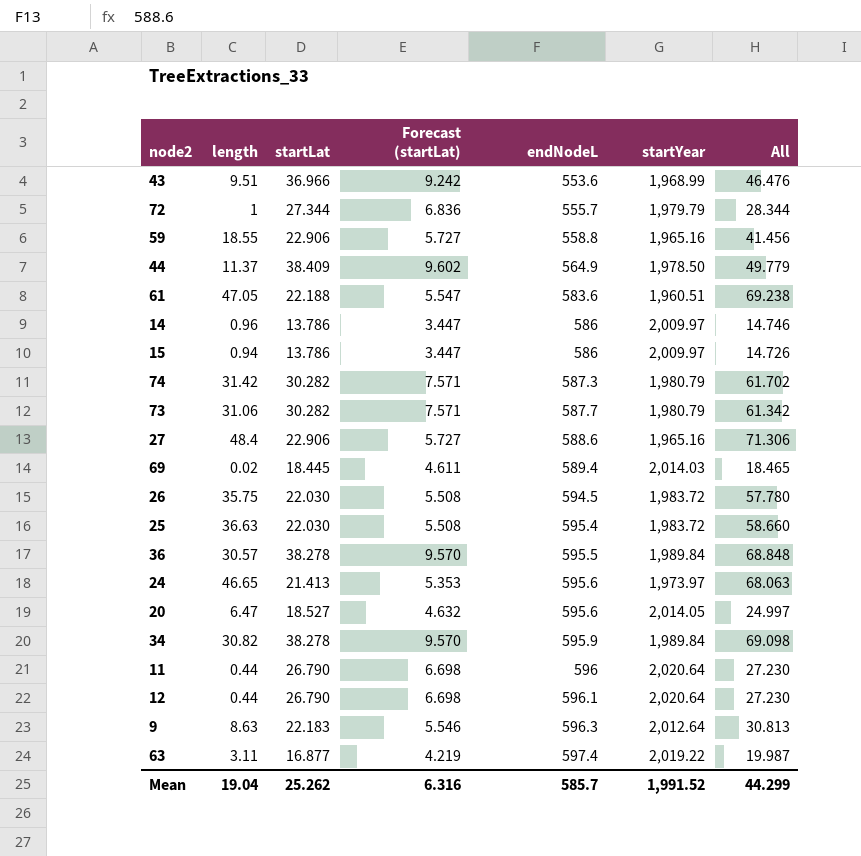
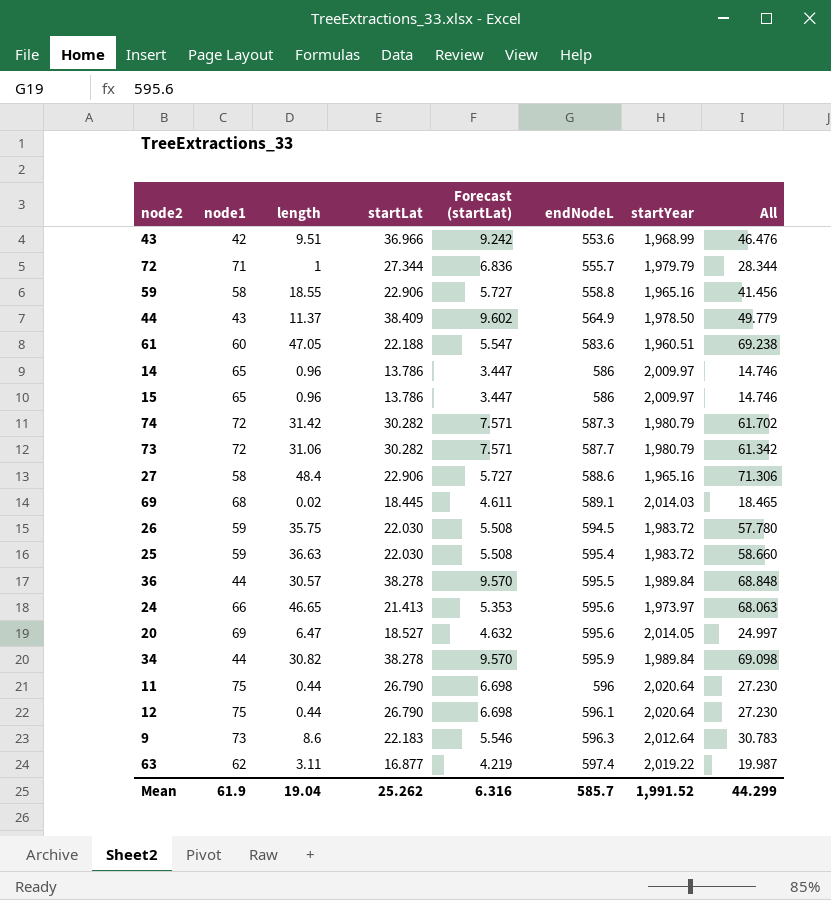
column node1 | position: none -> 2
15 | length: 0.94 -> 0.96
15 | All: 14.726 -> 14.746
69 | endNodeL: 589.4 -> 589.1
9 | length: 8.63 -> 8.6
9 | All: 30.813 -> 30.783

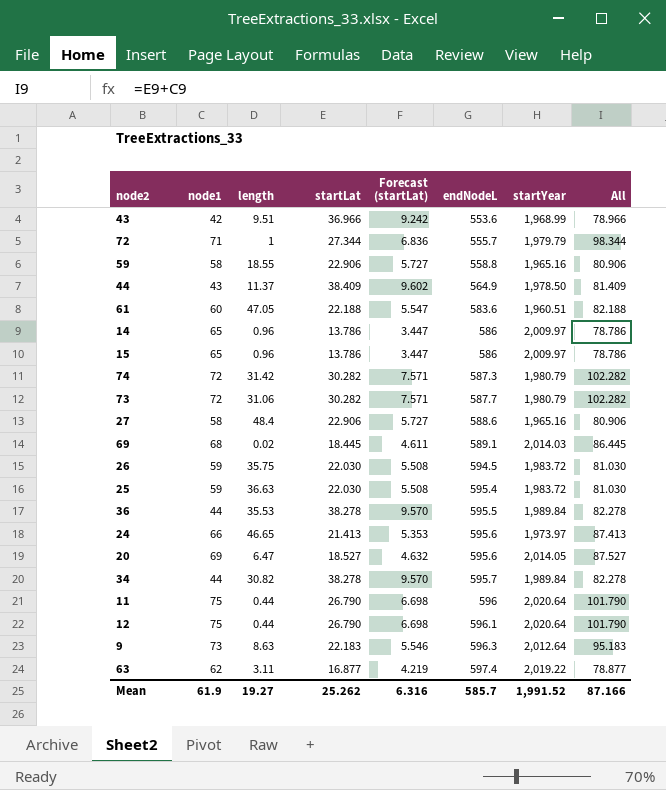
column All | formula: [length] + [startLat] -> [node1] + [startLat]
36 | length: 30.57 -> 35.53
34 | endNodeL: 595.9 -> 595.7
9 | length: 8.6 -> 8.63
Mean | length: 19.04 -> 19.27
Mean | All: 44.299 -> 87.166

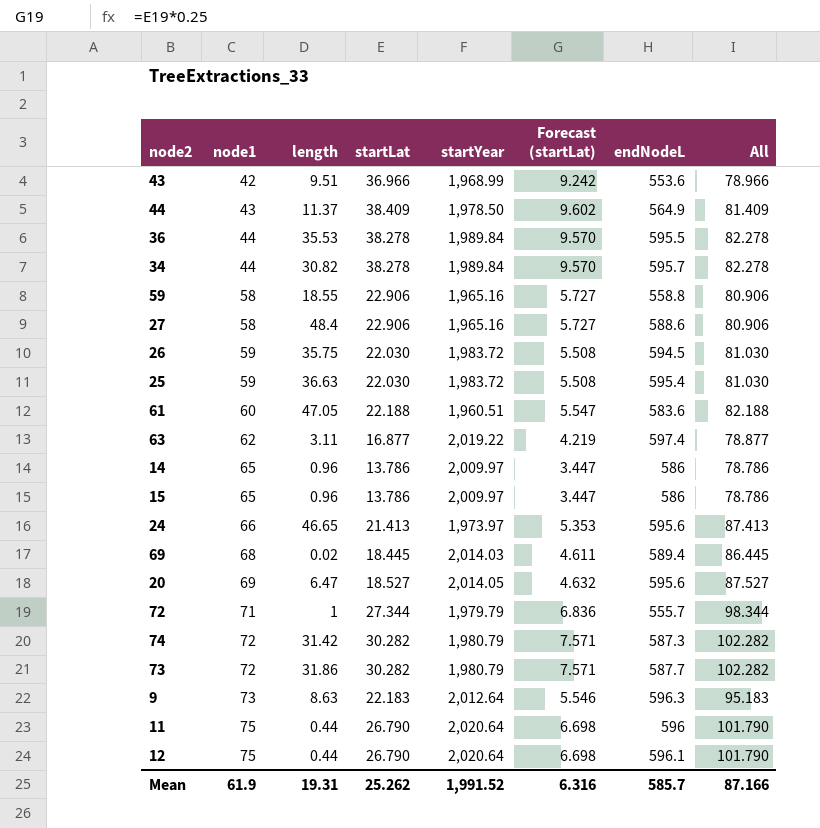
row order: endNodeL ascending -> node1 ascending
column startYear | position: 7 -> 5
69 | endNodeL: 589.1 -> 589.4
73 | length: 31.06 -> 31.86
Mean | length: 19.27 -> 19.31

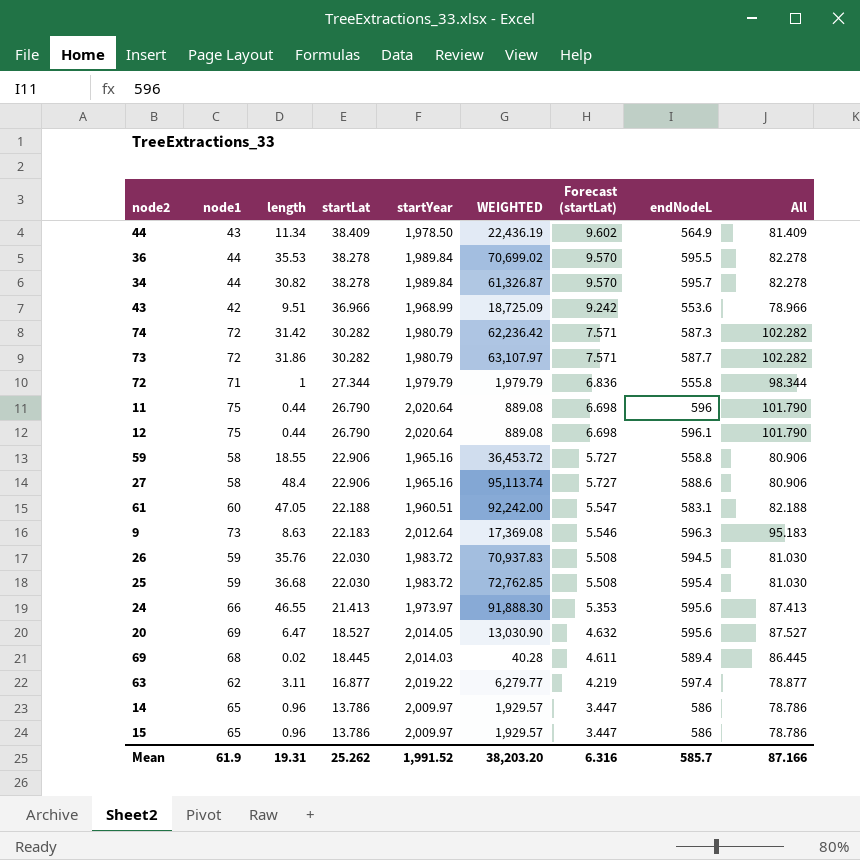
row order: node1 ascending -> startLat descending
column WEIGHTED | formula: none -> [length] * [startYear]
44 | length: 11.37 -> 11.34
72 | endNodeL: 555.7 -> 555.8
61 | endNodeL: 583.6 -> 583.1
26 | length: 35.75 -> 35.76
25 | length: 36.63 -> 36.68
24 | length: 46.65 -> 46.55

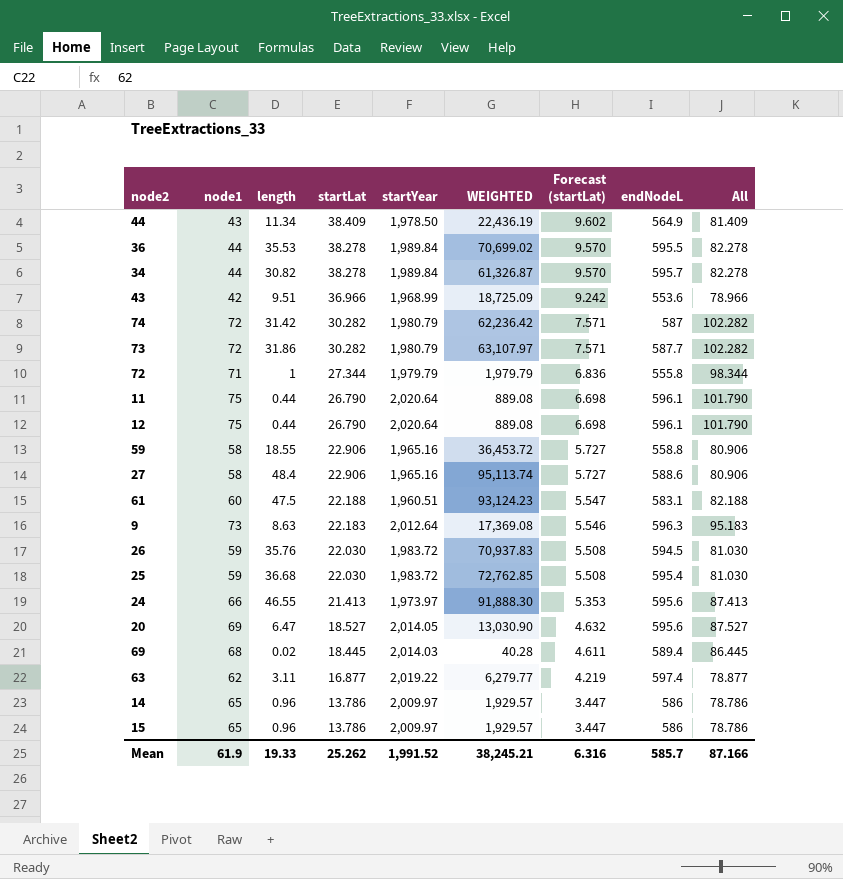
74 | endNodeL: 587.3 -> 587
11 | endNodeL: 596 -> 596.1
61 | length: 47.05 -> 47.5
61 | WEIGHTED: 92,242.00 -> 93,124.23
Mean | length: 19.31 -> 19.33
Mean | WEIGHTED: 38,203.20 -> 38,245.21

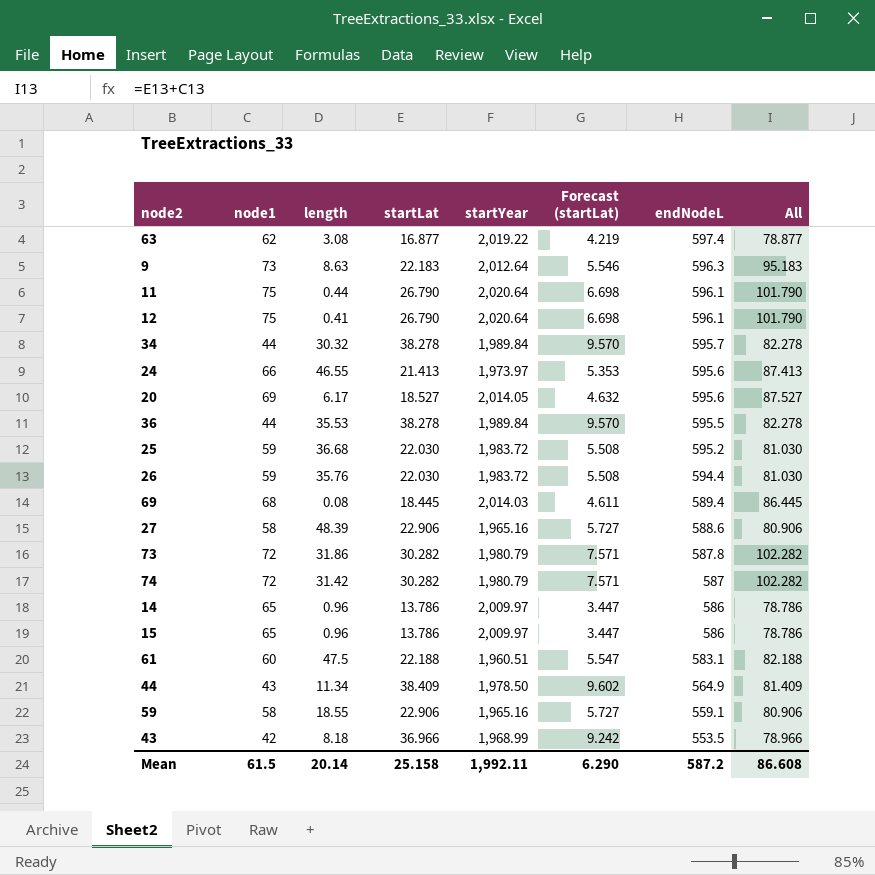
row order: startLat descending -> endNodeL descending
column WEIGHTED | formula: [length] * [startYear] -> none
row 72: 71 | 1 | 27.344 | 1,979.79 | 1,979.79 | 6.836 | 555.8 | 98.344 -> none
63 | length: 3.11 -> 3.08
12 | length: 0.44 -> 0.41
34 | length: 30.82 -> 30.32
20 | length: 6.47 -> 6.17
25 | endNodeL: 595.4 -> 595.2
26 | endNodeL: 594.5 -> 594.4
69 | length: 0.02 -> 0.08
27 | length: 48.4 -> 48.39
73 | endNodeL: 587.7 -> 587.8
59 | endNodeL: 558.8 -> 559.1
43 | length: 9.51 -> 8.18
43 | endNodeL: 553.6 -> 553.5
Mean | node1: 61.9 -> 61.5
Mean | length: 19.33 -> 20.14
Mean | startLat: 25.262 -> 25.158
Mean | startYear: 1,991.52 -> 1,992.11
Mean | Forecast (startLat): 6.316 -> 6.290
Mean | endNodeL: 585.7 -> 587.2
Mean | All: 87.166 -> 86.608

